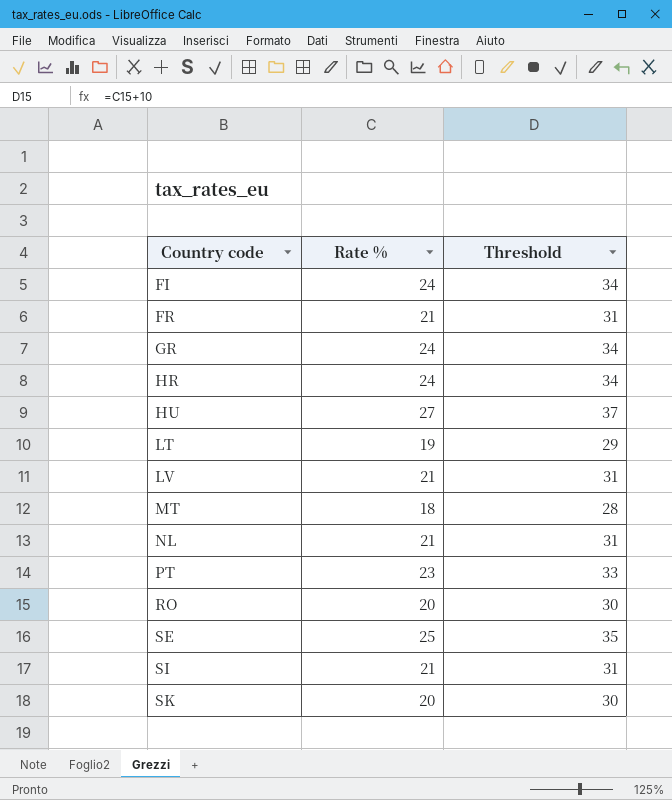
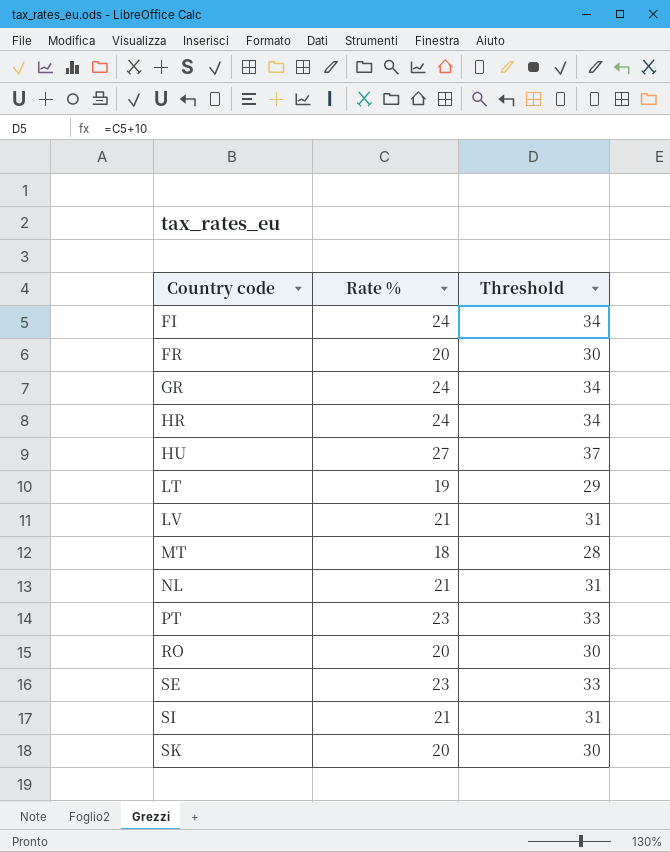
FR | Rate %: 21 -> 20
FR | Threshold: 31 -> 30
SE | Rate %: 25 -> 23
SE | Threshold: 35 -> 33

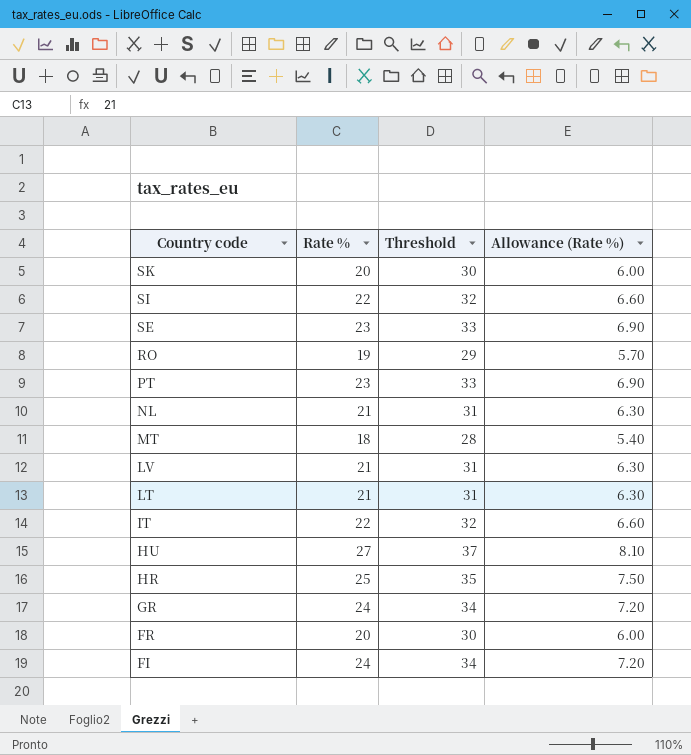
row order: Country code ascending -> Country code descending
column Allowance (Rate %) | formula: none -> [Rate %] * 0.3
SI | Rate %: 21 -> 22
SI | Threshold: 31 -> 32
RO | Rate %: 20 -> 19
RO | Threshold: 30 -> 29
LT | Rate %: 19 -> 21
LT | Threshold: 29 -> 31
row IT: none -> 22 | 32 | 6.60
HR | Rate %: 24 -> 25
HR | Threshold: 34 -> 35

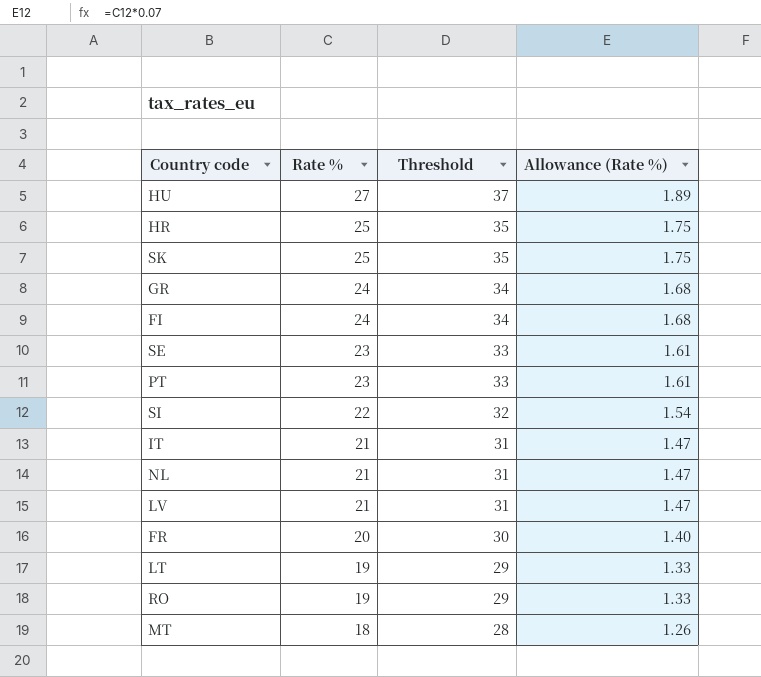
row order: Country code descending -> Rate % descending
column Allowance (Rate %) | formula: [Rate %] * 0.3 -> [Rate %] * 0.07
SK | Rate %: 20 -> 25
SK | Threshold: 30 -> 35
IT | Rate %: 22 -> 21
IT | Threshold: 32 -> 31
LT | Rate %: 21 -> 19
LT | Threshold: 31 -> 29

